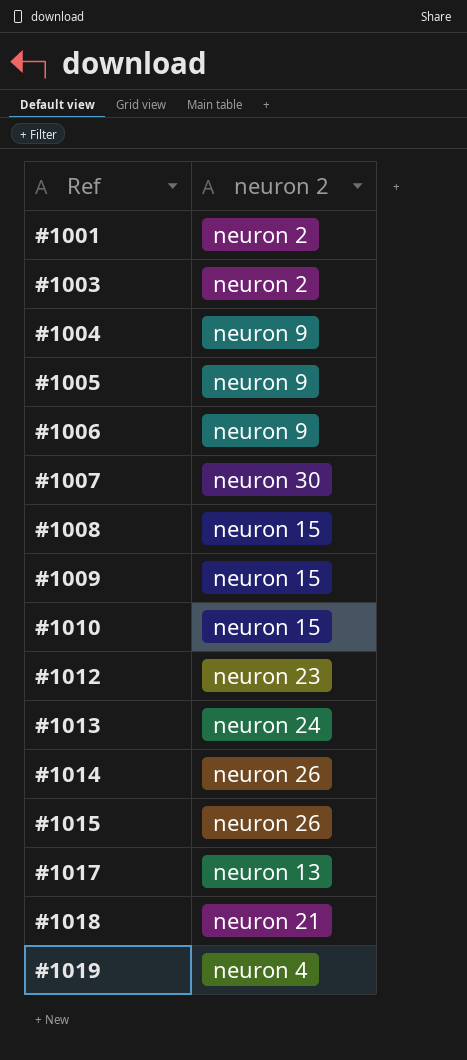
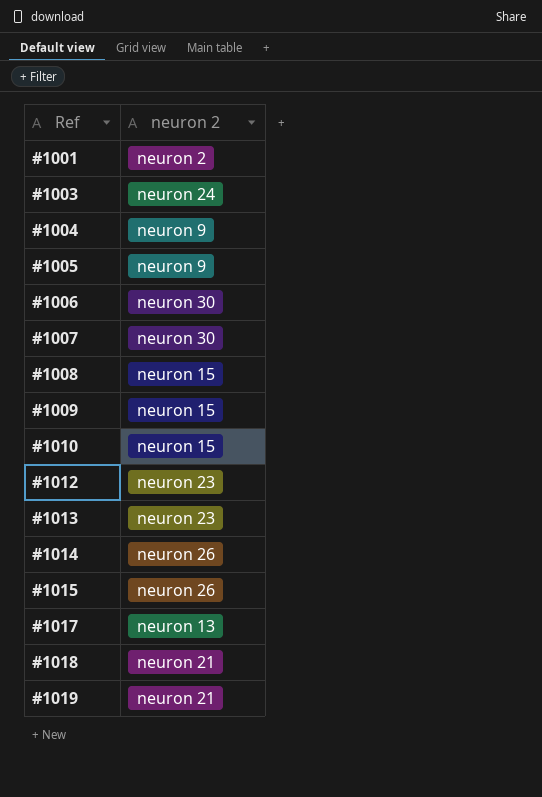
#1003 | neuron 2: neuron 2 -> neuron 24
#1006 | neuron 2: neuron 9 -> neuron 30
#1013 | neuron 2: neuron 24 -> neuron 23
#1019 | neuron 2: neuron 4 -> neuron 21

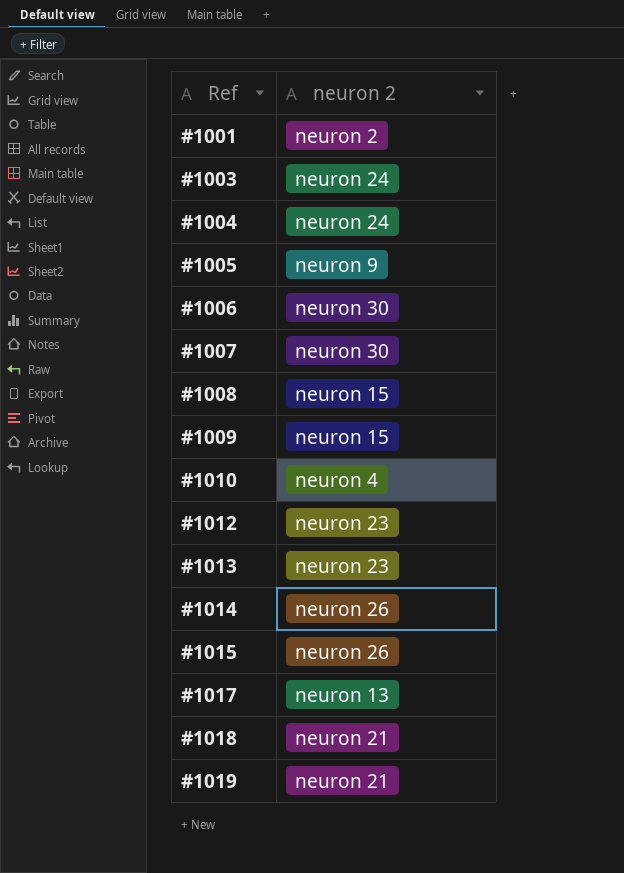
#1004 | neuron 2: neuron 9 -> neuron 24
#1010 | neuron 2: neuron 15 -> neuron 4

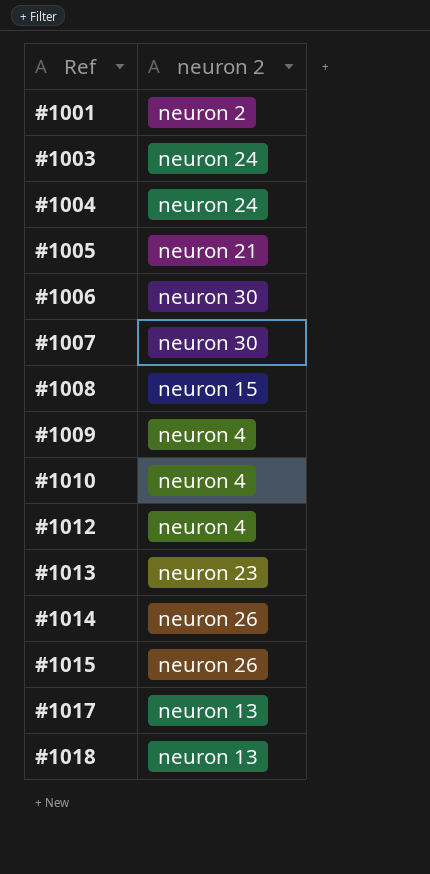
row #1019: neuron 21 -> none
#1005 | neuron 2: neuron 9 -> neuron 21
#1009 | neuron 2: neuron 15 -> neuron 4
#1012 | neuron 2: neuron 23 -> neuron 4
#1018 | neuron 2: neuron 21 -> neuron 13

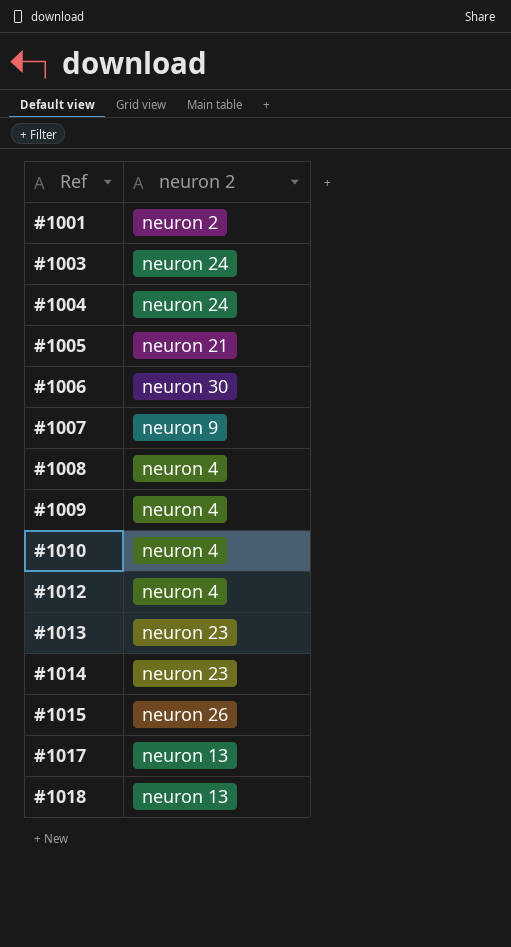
#1007 | neuron 2: neuron 30 -> neuron 9
#1008 | neuron 2: neuron 15 -> neuron 4
#1014 | neuron 2: neuron 26 -> neuron 23

